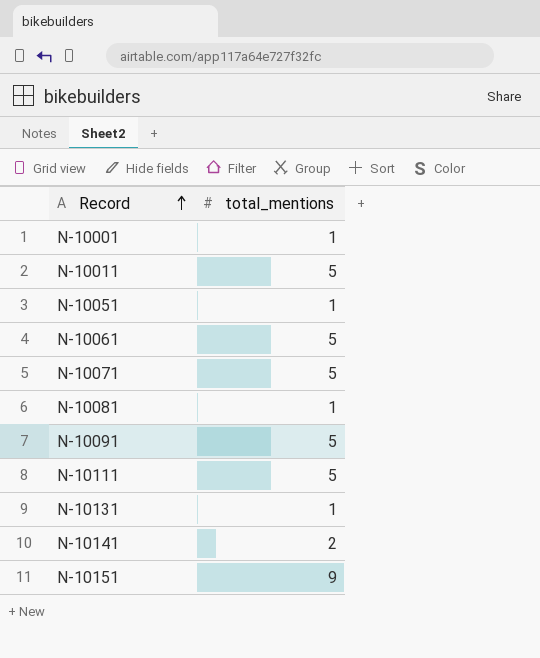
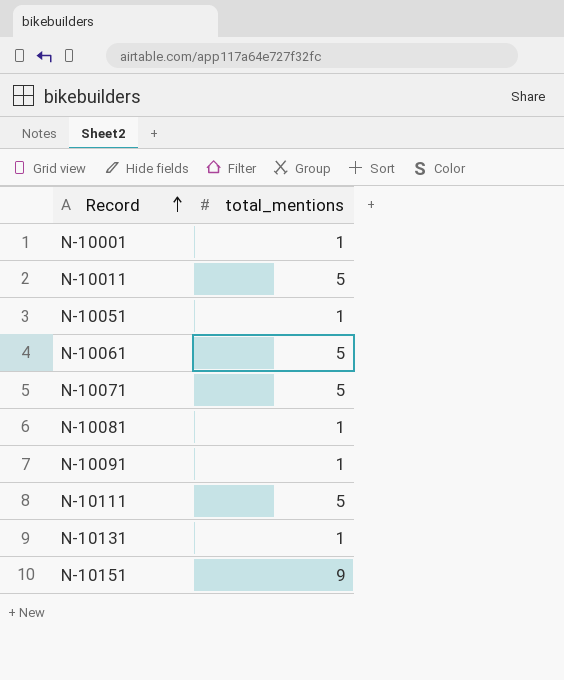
row N-10141: 2 -> none
N-10091 | total_mentions: 5 -> 1

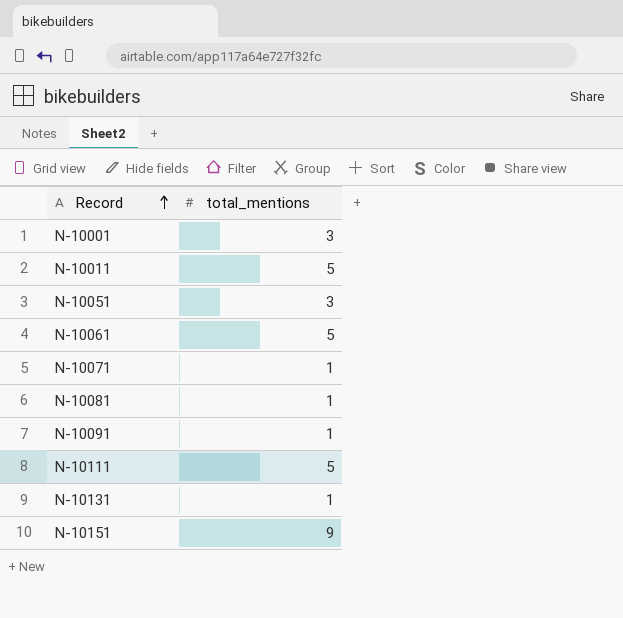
N-10001 | total_mentions: 1 -> 3
N-10051 | total_mentions: 1 -> 3
N-10071 | total_mentions: 5 -> 1

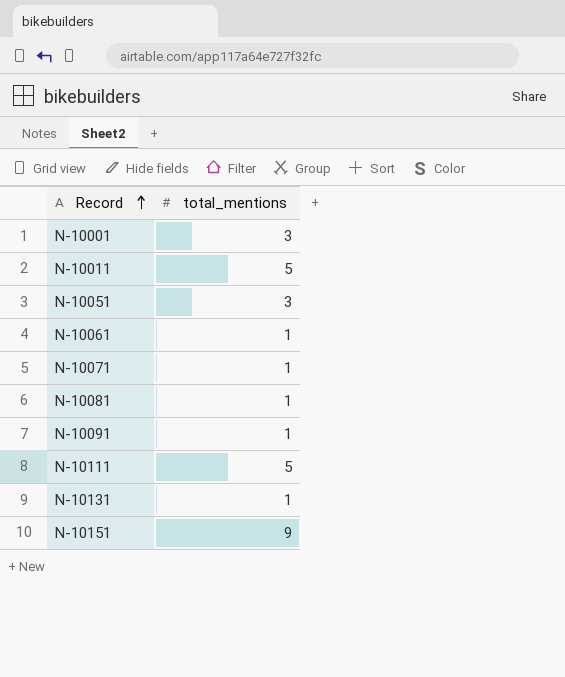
N-10061 | total_mentions: 5 -> 1

